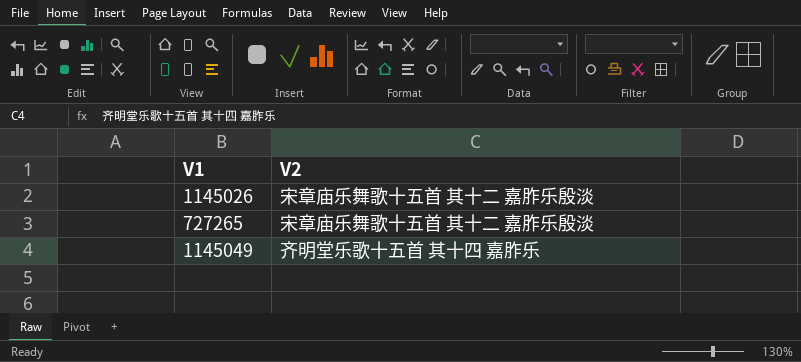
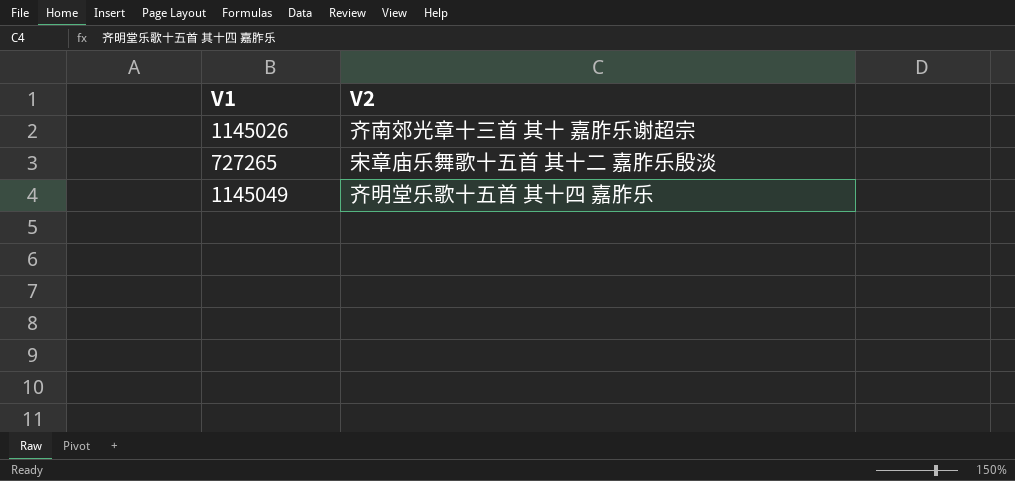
1145026 | V2: 宋章庙乐舞歌十五首 其十二 嘉胙乐殷淡 -> 齐南郊光章十三首 其十 嘉胙乐谢超宗

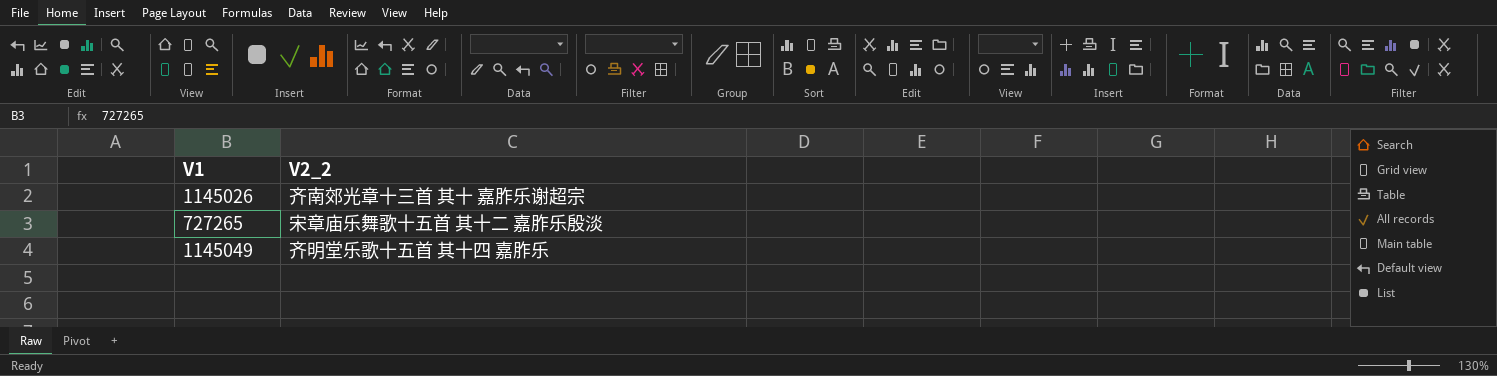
column name: V2 -> V2_2

